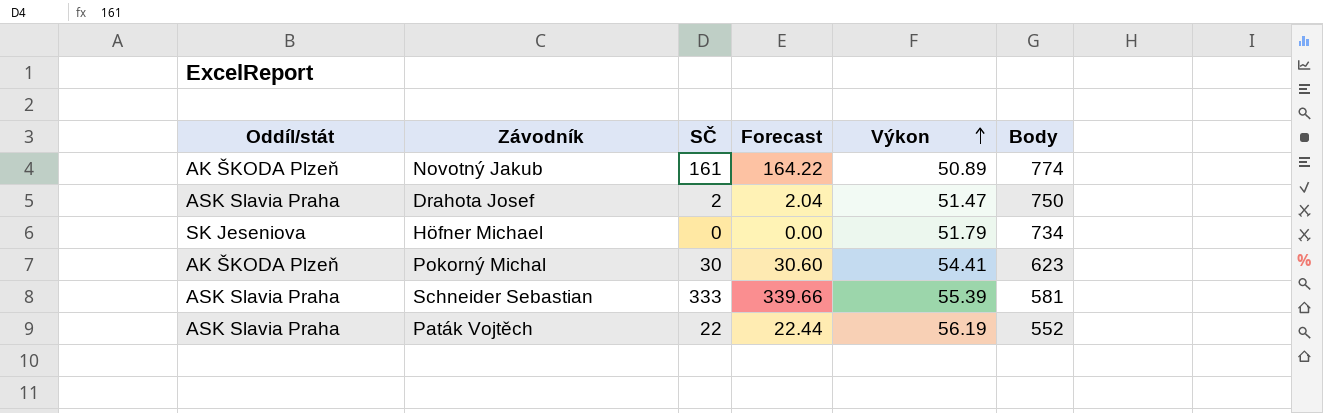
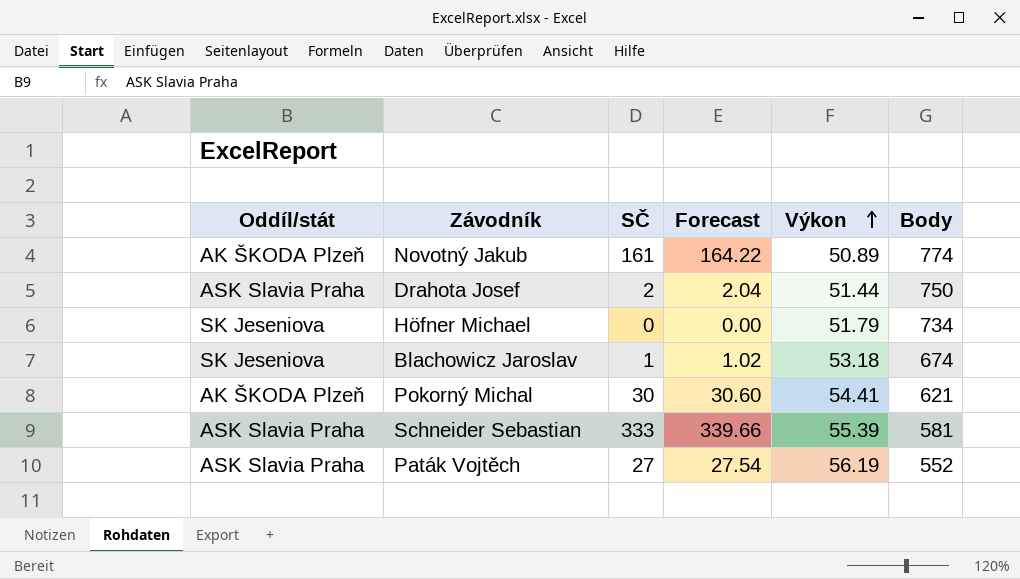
Drahota Josef | Výkon: 51.47 -> 51.44
row Blachowicz Jaroslav: none -> SK Jeseniova | 1 | 1.02 | 53.18 | 674
Pokorný Michal | Body: 623 -> 621
Paták Vojtěch | SČ: 22 -> 27
Paták Vojtěch | Forecast: 22.44 -> 27.54

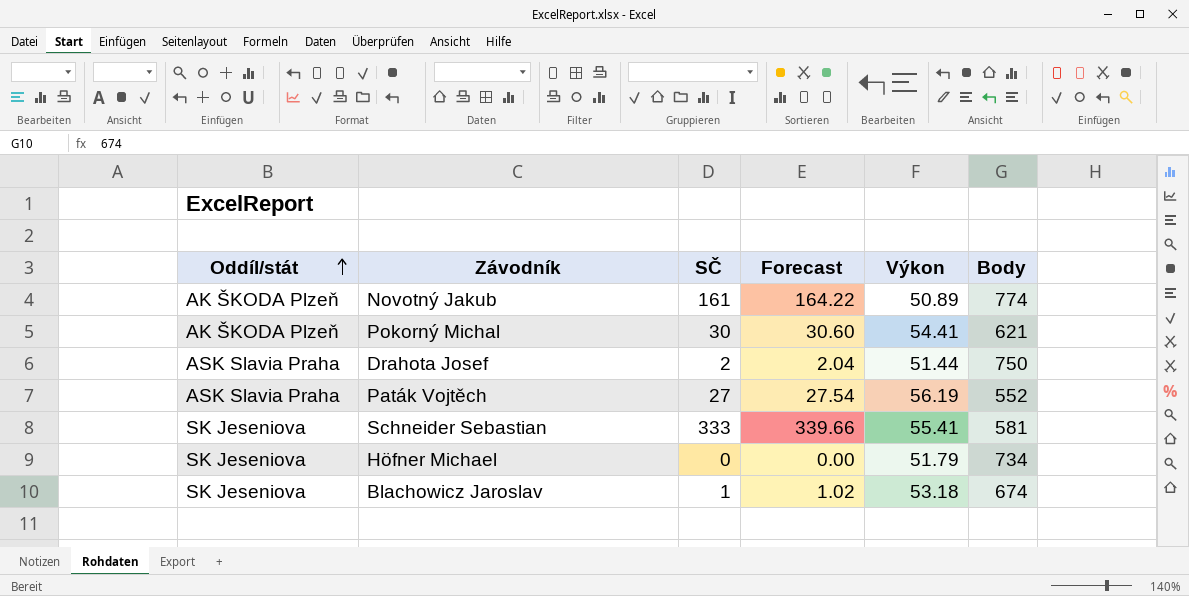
row order: Výkon ascending -> Oddíl/stát ascending
Schneider Sebastian | Oddíl/stát: ASK Slavia Praha -> SK Jeseniova
Schneider Sebastian | Výkon: 55.39 -> 55.41

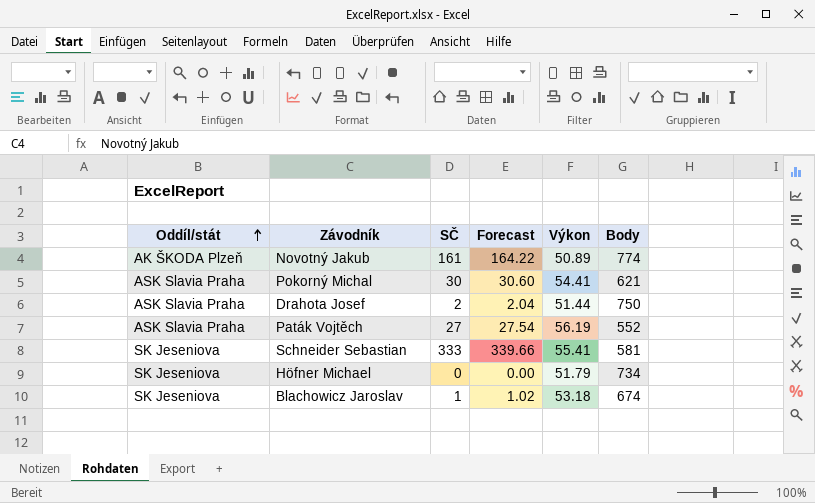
Pokorný Michal | Oddíl/stát: AK ŠKODA Plzeň -> ASK Slavia Praha

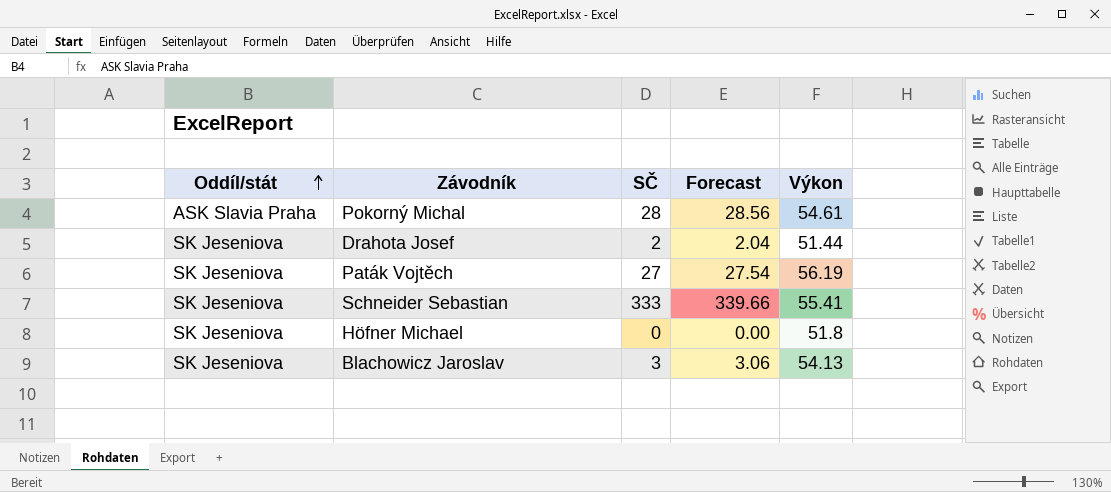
column Body | position: 6 -> none
row Novotný Jakub: AK ŠKODA Plzeň | 161 | 164.22 | 50.89 | 774 -> none
Pokorný Michal | SČ: 30 -> 28
Pokorný Michal | Forecast: 30.60 -> 28.56
Pokorný Michal | Výkon: 54.41 -> 54.61
Drahota Josef | Oddíl/stát: ASK Slavia Praha -> SK Jeseniova
Paták Vojtěch | Oddíl/stát: ASK Slavia Praha -> SK Jeseniova
Höfner Michael | Výkon: 51.79 -> 51.8
Blachowicz Jaroslav | SČ: 1 -> 3
Blachowicz Jaroslav | Forecast: 1.02 -> 3.06
Blachowicz Jaroslav | Výkon: 53.18 -> 54.13

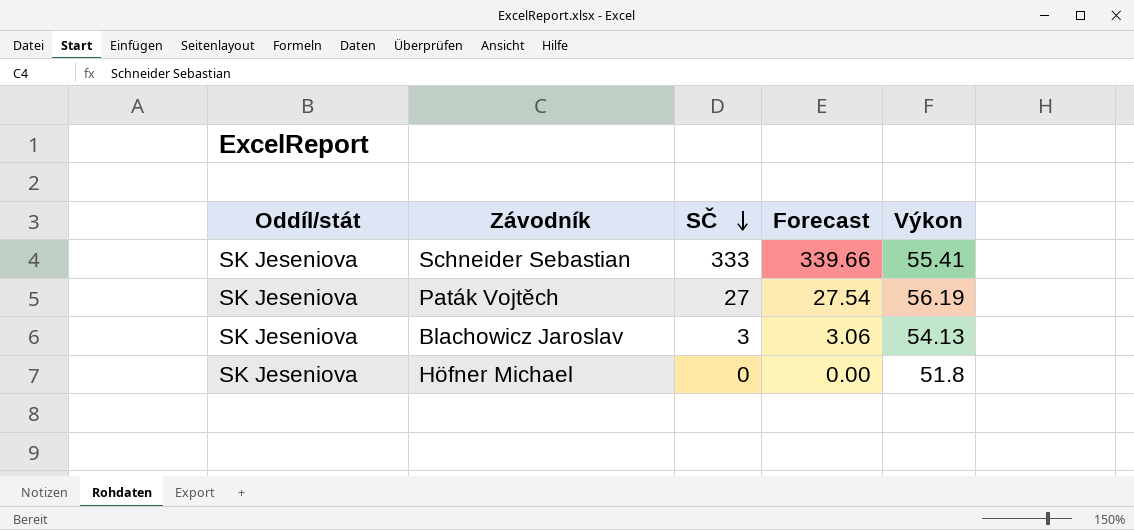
row order: Oddíl/stát ascending -> SČ descending
row Pokorný Michal: ASK Slavia Praha | 28 | 28.56 | 54.61 -> none
row Drahota Josef: SK Jeseniova | 2 | 2.04 | 51.44 -> none

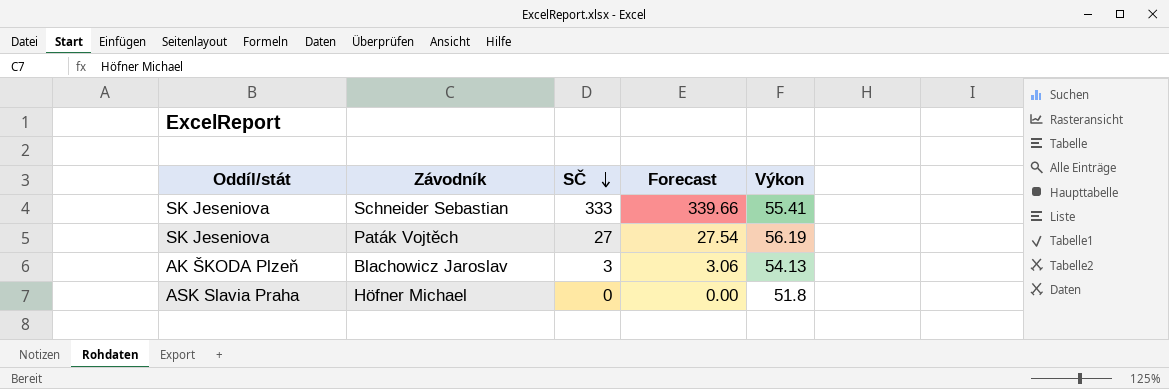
Blachowicz Jaroslav | Oddíl/stát: SK Jeseniova -> AK ŠKODA Plzeň
Höfner Michael | Oddíl/stát: SK Jeseniova -> ASK Slavia Praha

